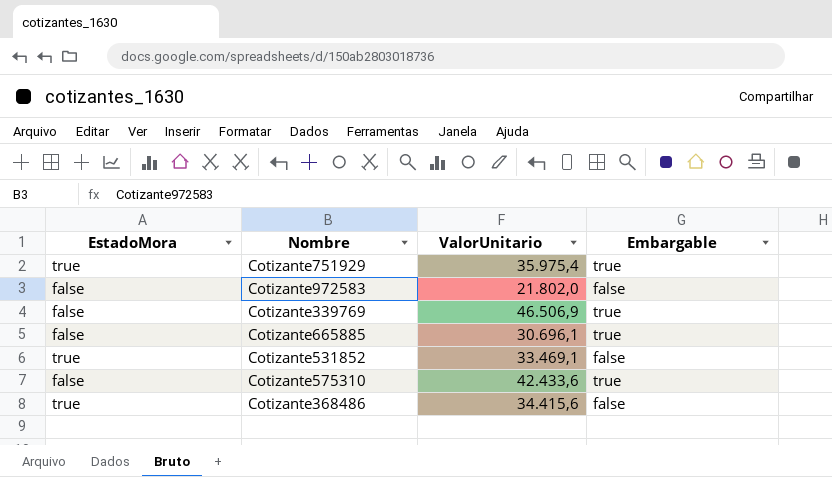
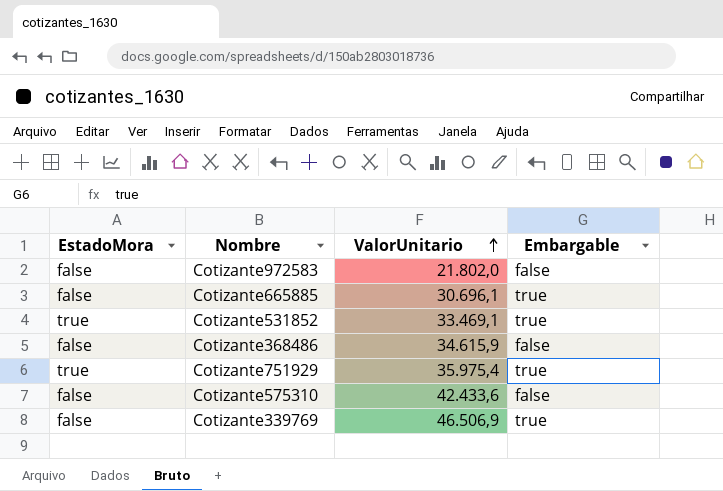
row order: none -> ValorUnitario ascending
Cotizante531852 | Embargable: false -> true
Cotizante368486 | EstadoMora: true -> false
Cotizante368486 | ValorUnitario: 34.415,6 -> 34.615,9
Cotizante575310 | Embargable: true -> false

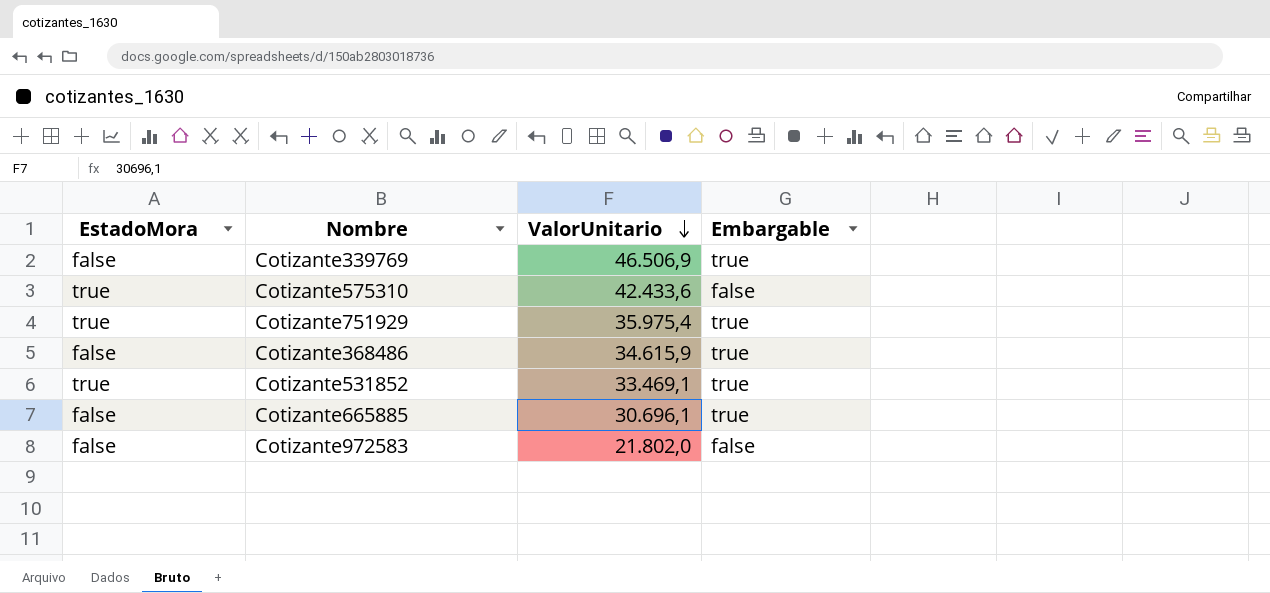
row order: ValorUnitario ascending -> ValorUnitario descending
Cotizante575310 | EstadoMora: false -> true
Cotizante368486 | Embargable: false -> true

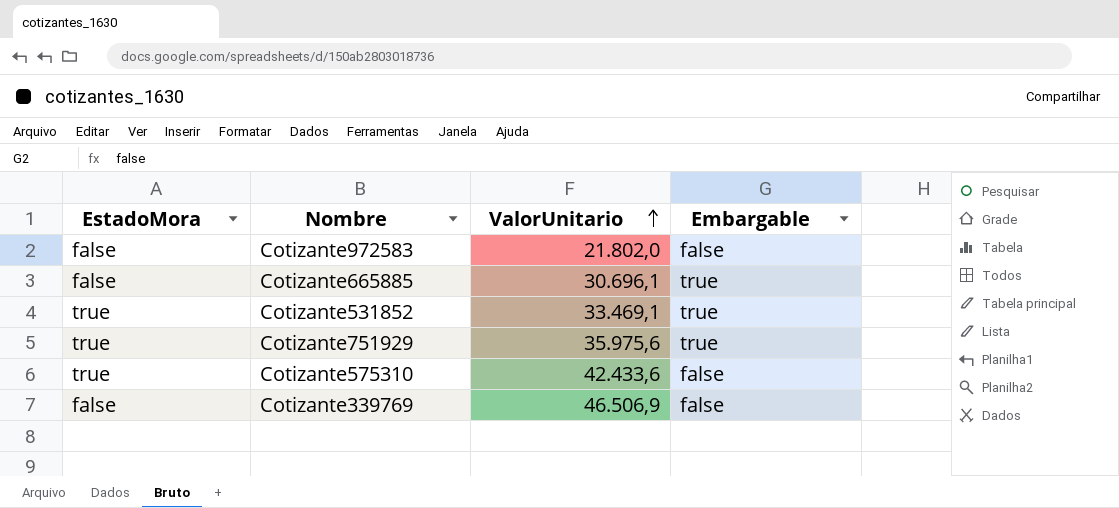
row order: ValorUnitario descending -> ValorUnitario ascending
row Cotizante368486: false | 34.615,9 | true -> none
Cotizante751929 | ValorUnitario: 35.975,4 -> 35.975,6
Cotizante339769 | Embargable: true -> false

